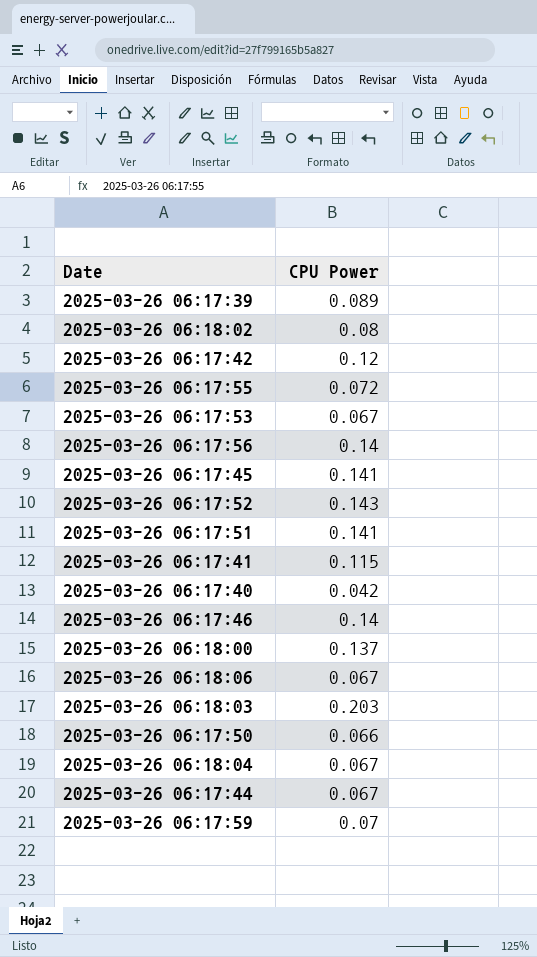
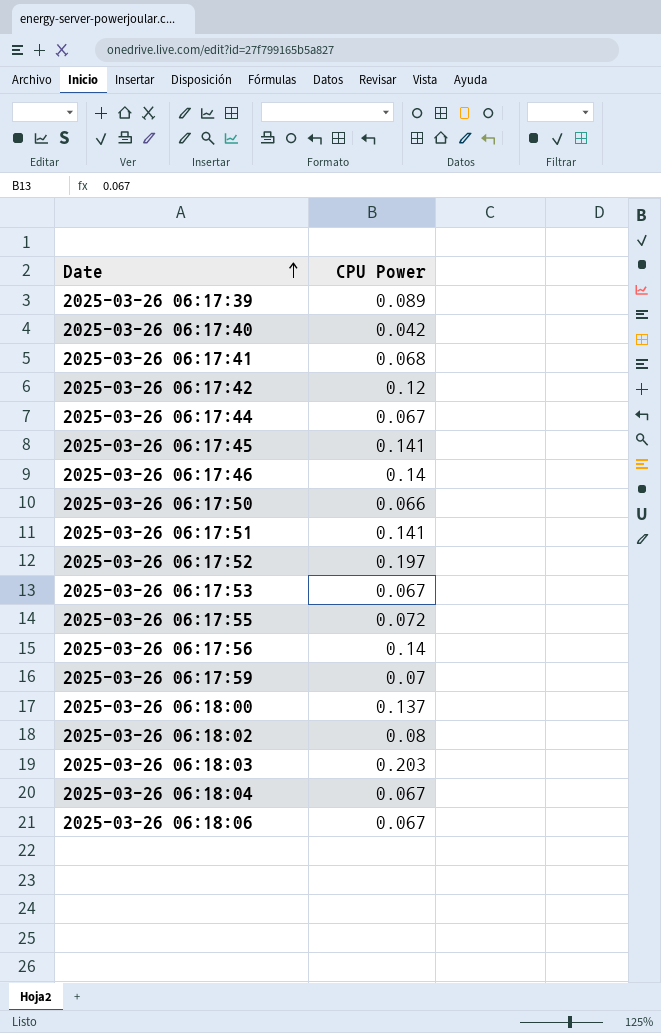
row order: none -> Date ascending
2025-03-26 06:17:41 | CPU Power: 0.115 -> 0.068
2025-03-26 06:17:52 | CPU Power: 0.143 -> 0.197

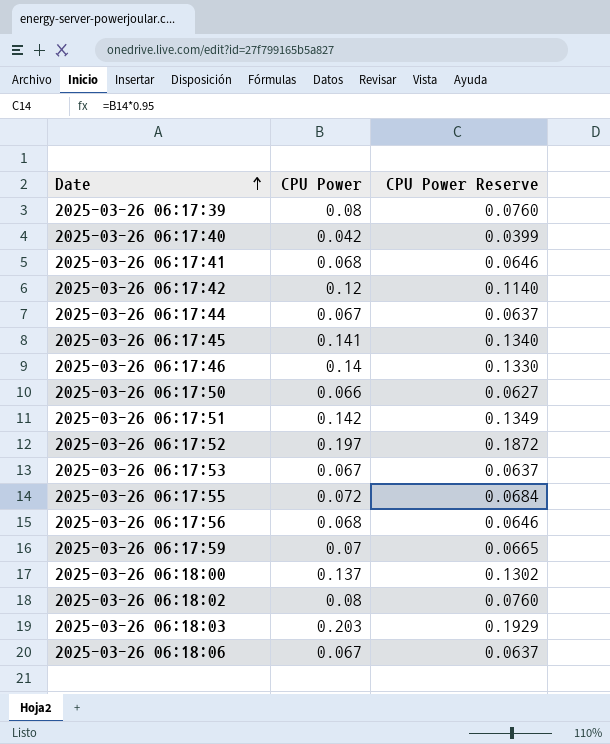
column CPU Power Reserve | formula: none -> [CPU Power] * 0.95
row 2025-03-26 06:18:04: 0.067 -> none
2025-03-26 06:17:39 | CPU Power: 0.089 -> 0.08
2025-03-26 06:17:51 | CPU Power: 0.141 -> 0.142
2025-03-26 06:17:56 | CPU Power: 0.14 -> 0.068

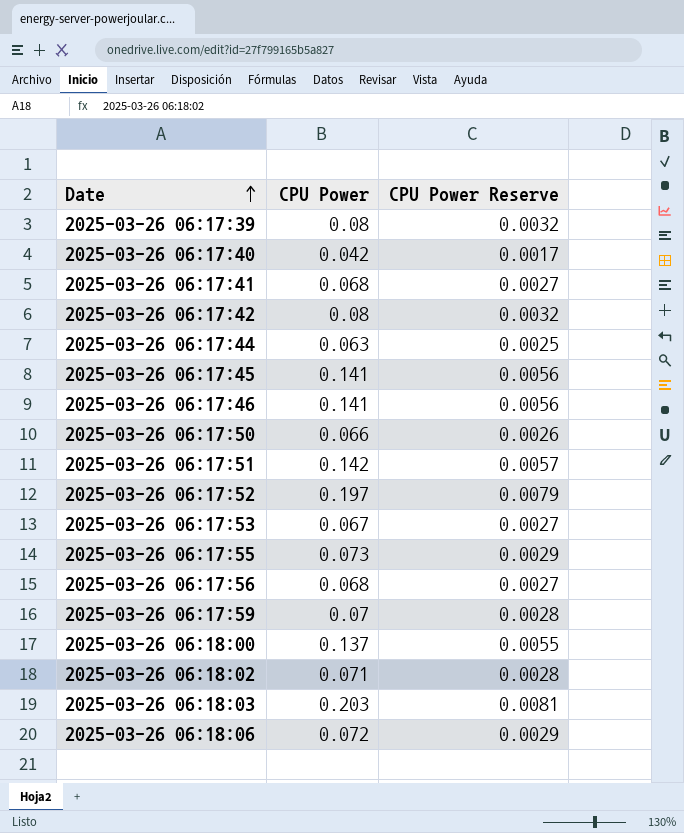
column CPU Power Reserve | formula: [CPU Power] * 0.95 -> [CPU Power] * 0.04
2025-03-26 06:17:42 | CPU Power: 0.12 -> 0.08
2025-03-26 06:17:44 | CPU Power: 0.067 -> 0.063
2025-03-26 06:17:46 | CPU Power: 0.14 -> 0.141
2025-03-26 06:17:55 | CPU Power: 0.072 -> 0.073
2025-03-26 06:18:02 | CPU Power: 0.08 -> 0.071
2025-03-26 06:18:06 | CPU Power: 0.067 -> 0.072

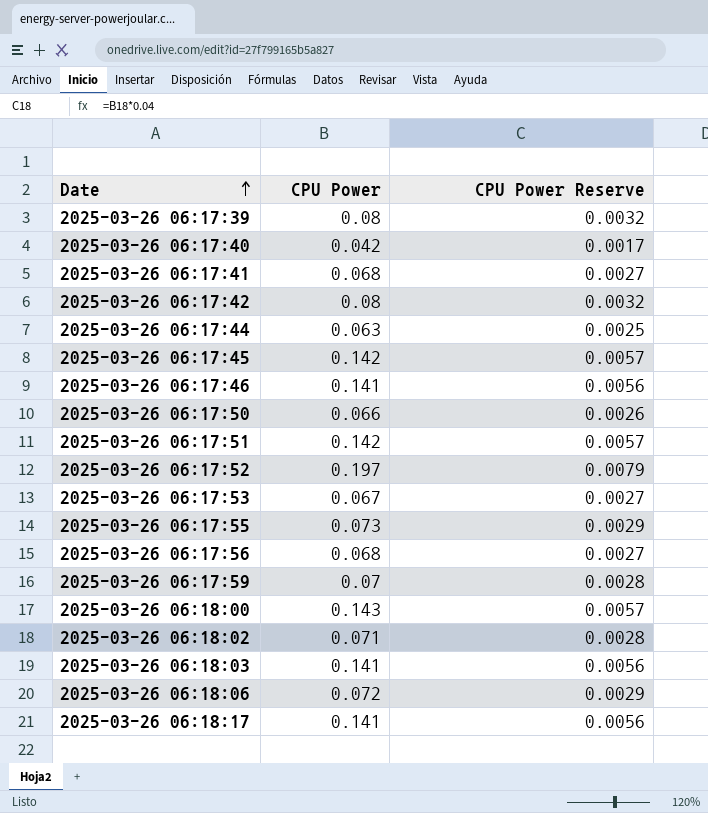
2025-03-26 06:17:45 | CPU Power: 0.141 -> 0.142
2025-03-26 06:17:45 | CPU Power Reserve: 0.0056 -> 0.0057
2025-03-26 06:18:00 | CPU Power: 0.137 -> 0.143
2025-03-26 06:18:00 | CPU Power Reserve: 0.0055 -> 0.0057
2025-03-26 06:18:03 | CPU Power: 0.203 -> 0.141
2025-03-26 06:18:03 | CPU Power Reserve: 0.0081 -> 0.0056
row 2025-03-26 06:18:17: none -> 0.141 | 0.0056

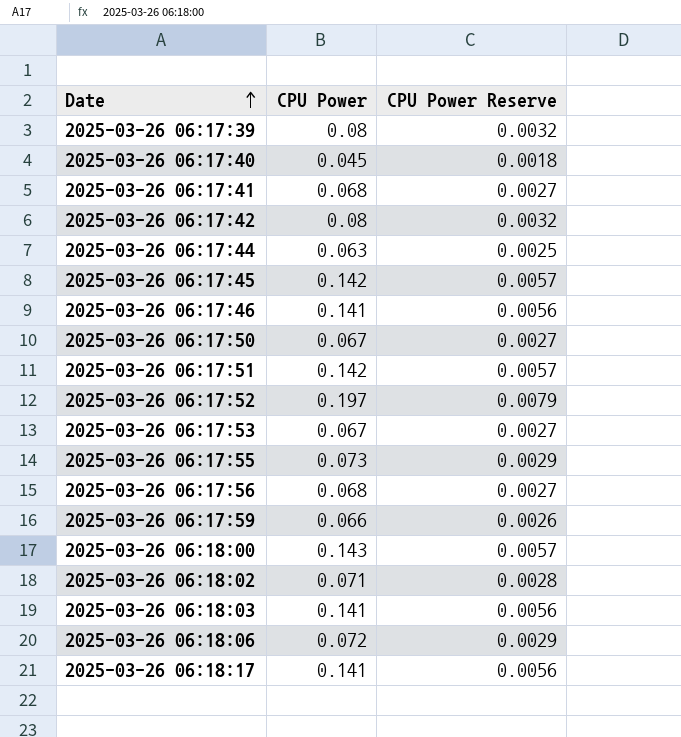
2025-03-26 06:17:40 | CPU Power: 0.042 -> 0.045
2025-03-26 06:17:40 | CPU Power Reserve: 0.0017 -> 0.0018
2025-03-26 06:17:50 | CPU Power: 0.066 -> 0.067
2025-03-26 06:17:50 | CPU Power Reserve: 0.0026 -> 0.0027
2025-03-26 06:17:59 | CPU Power: 0.07 -> 0.066
2025-03-26 06:17:59 | CPU Power Reserve: 0.0028 -> 0.0026

